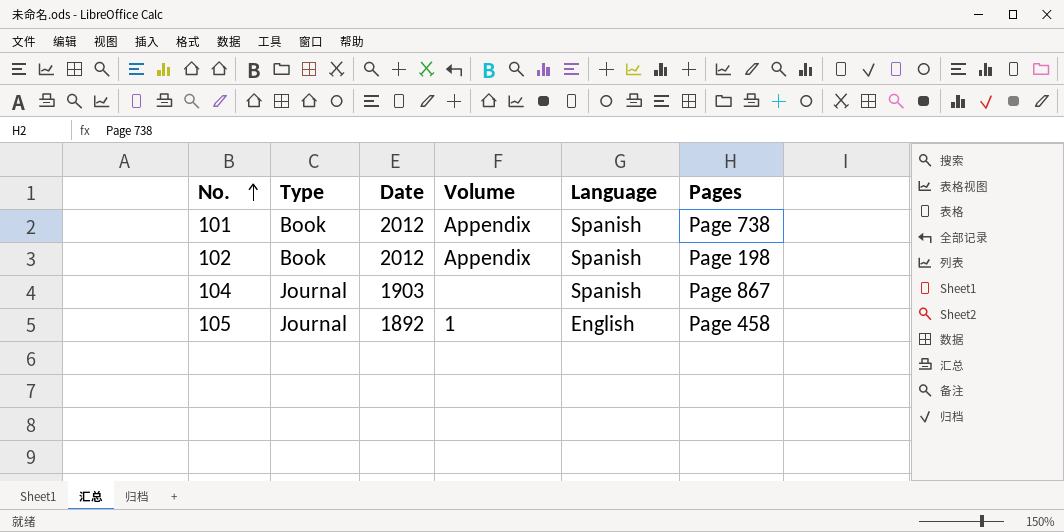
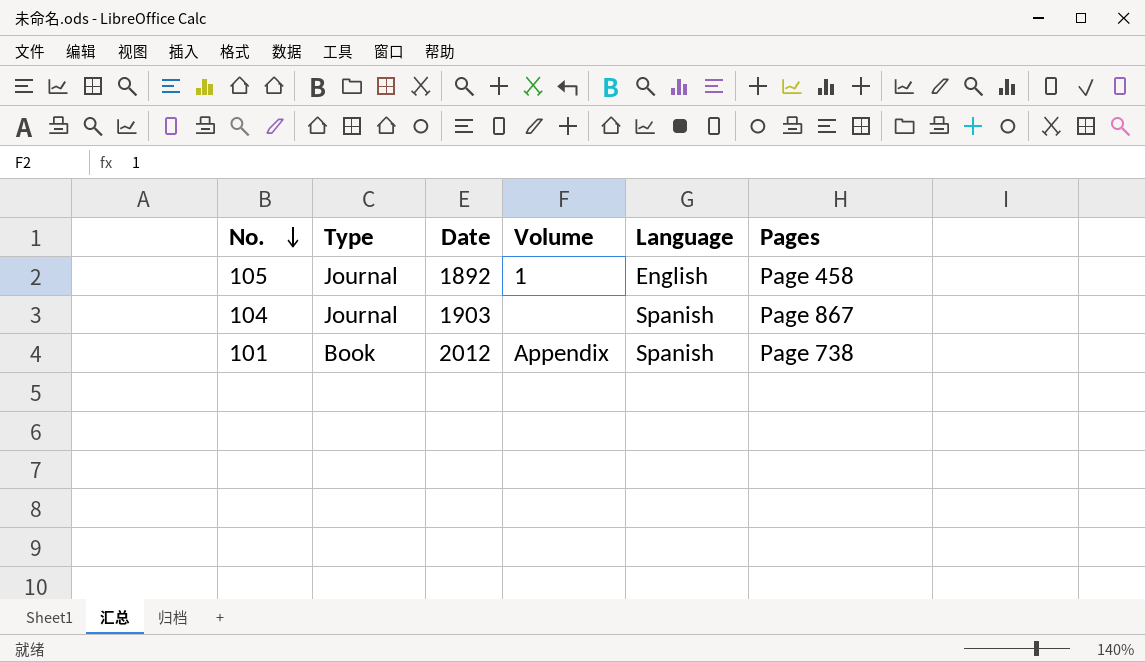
row order: No. ascending -> No. descending
row 102: Book | 2012 | Appendix | Spanish | Page 198 -> none

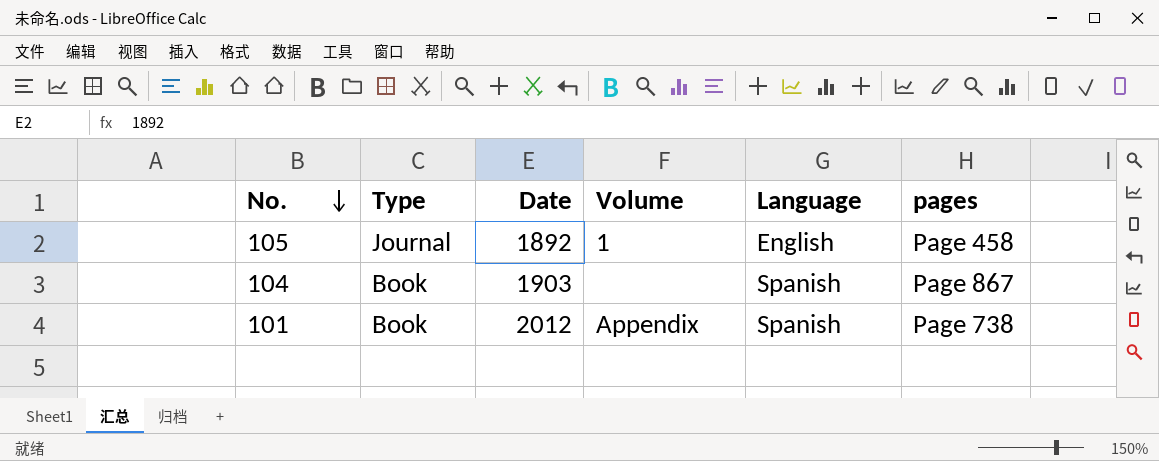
column name: Pages -> pages
104 | Type: Journal -> Book

